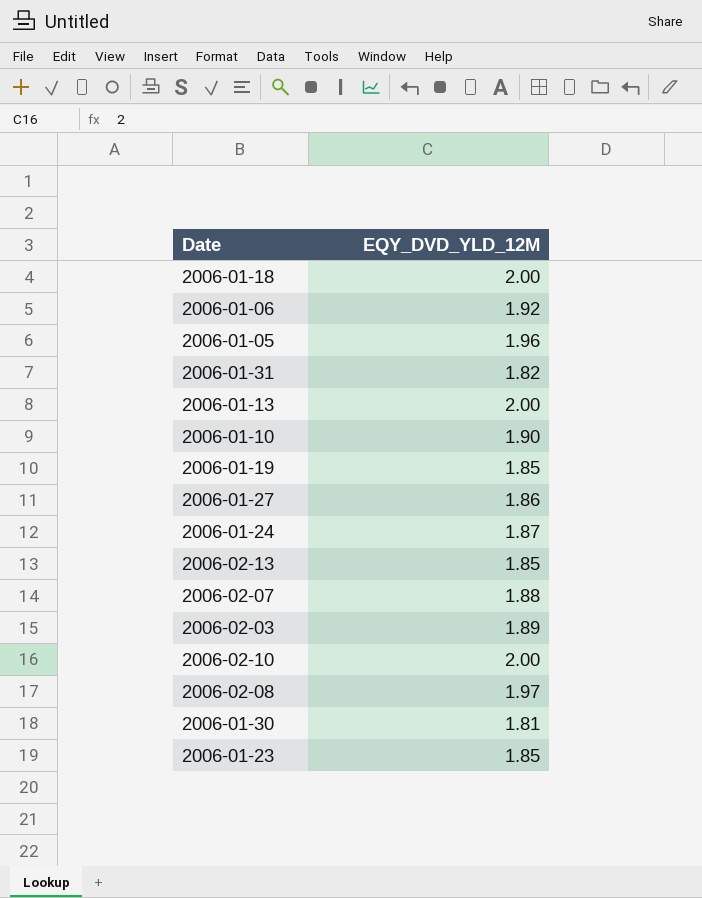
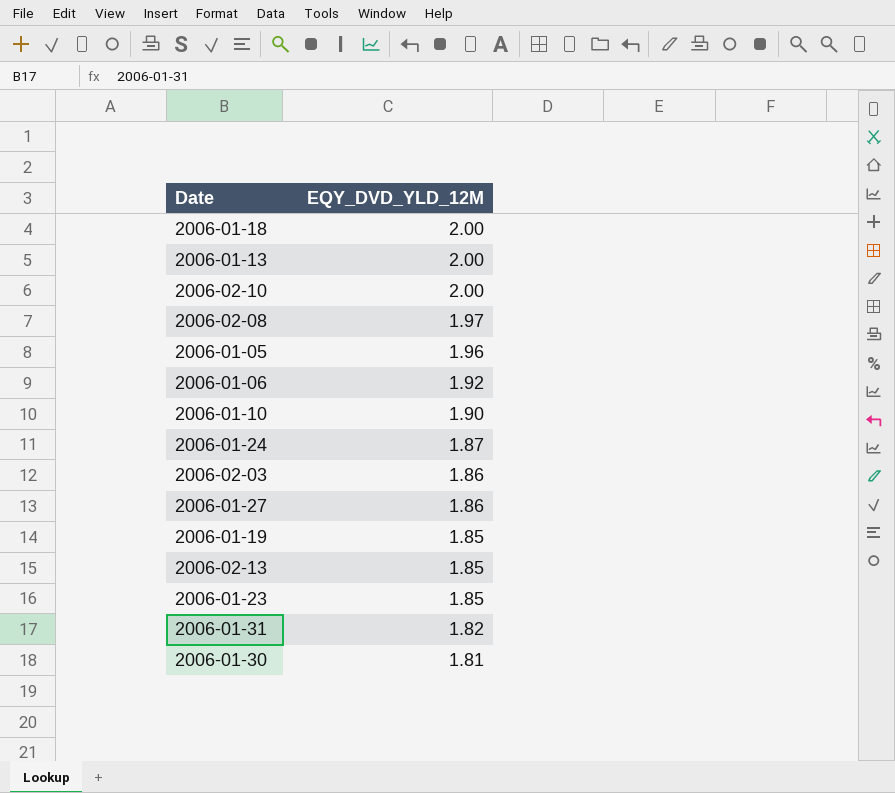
row order: none -> EQY_DVD_YLD_12M descending
row 2006-02-07: 1.88 -> none
2006-02-03 | EQY_DVD_YLD_12M: 1.89 -> 1.86

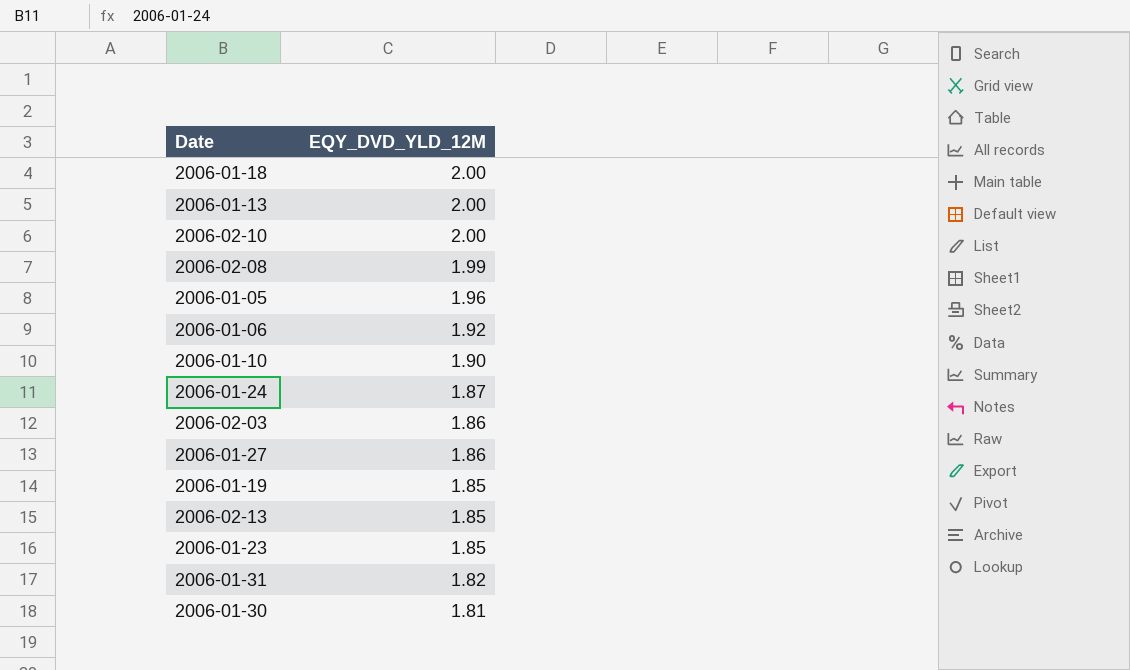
2006-02-08 | EQY_DVD_YLD_12M: 1.97 -> 1.99

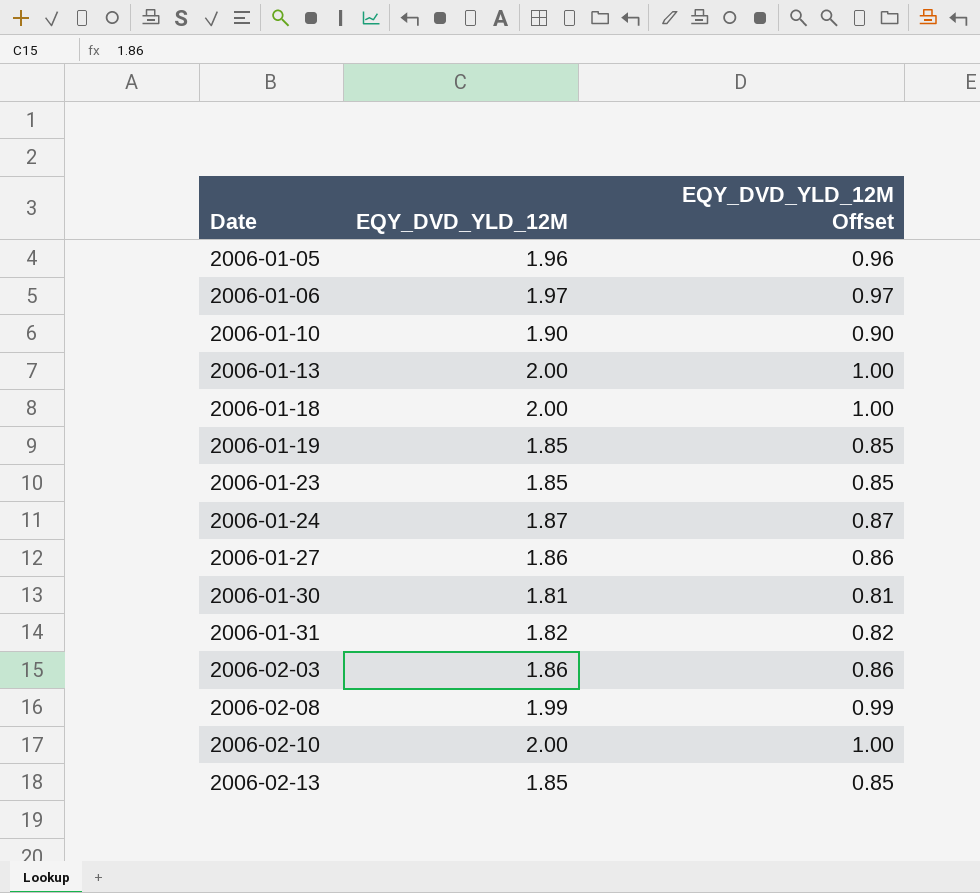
row order: EQY_DVD_YLD_12M descending -> Date ascending
column EQY_DVD_YLD_12M Offset | formula: none -> [EQY_DVD_YLD_12M] - 1
2006-01-06 | EQY_DVD_YLD_12M: 1.92 -> 1.97

